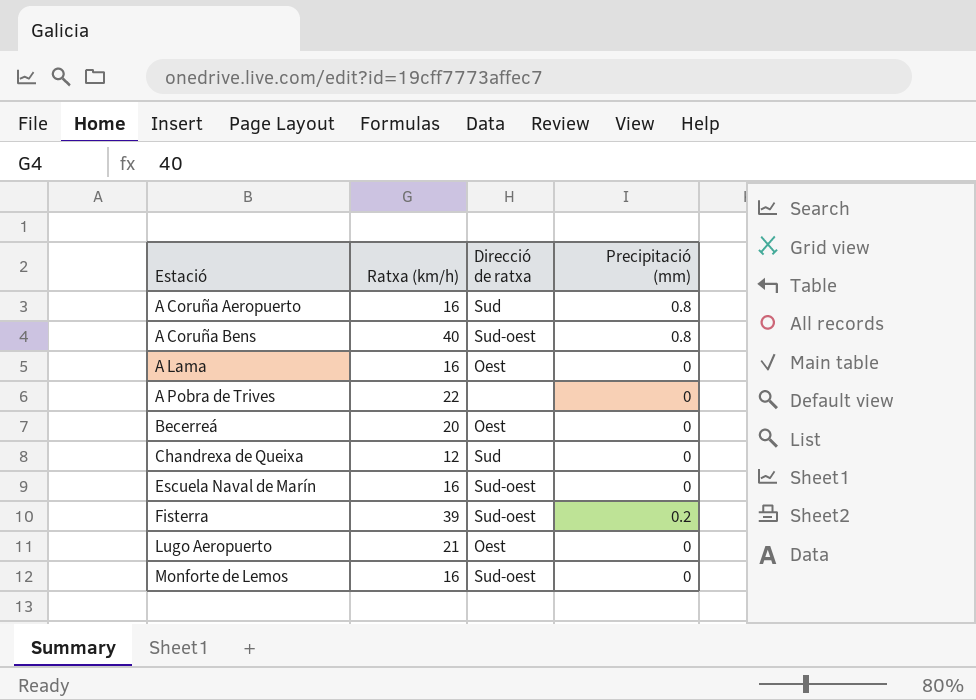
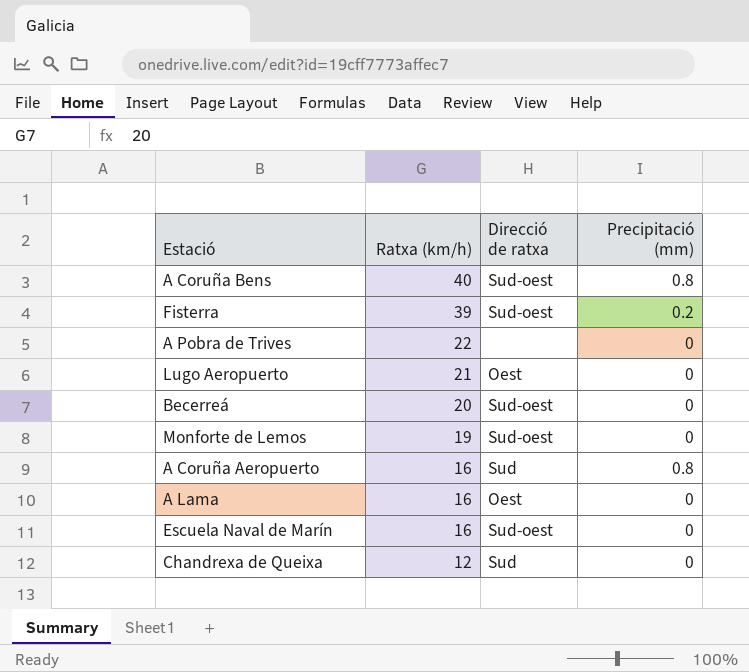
row order: Estació ascending -> Ratxa (km/h) descending
Becerreá | Direcció de ratxa: Oest -> Sud-oest
Monforte de Lemos | Ratxa (km/h): 16 -> 19

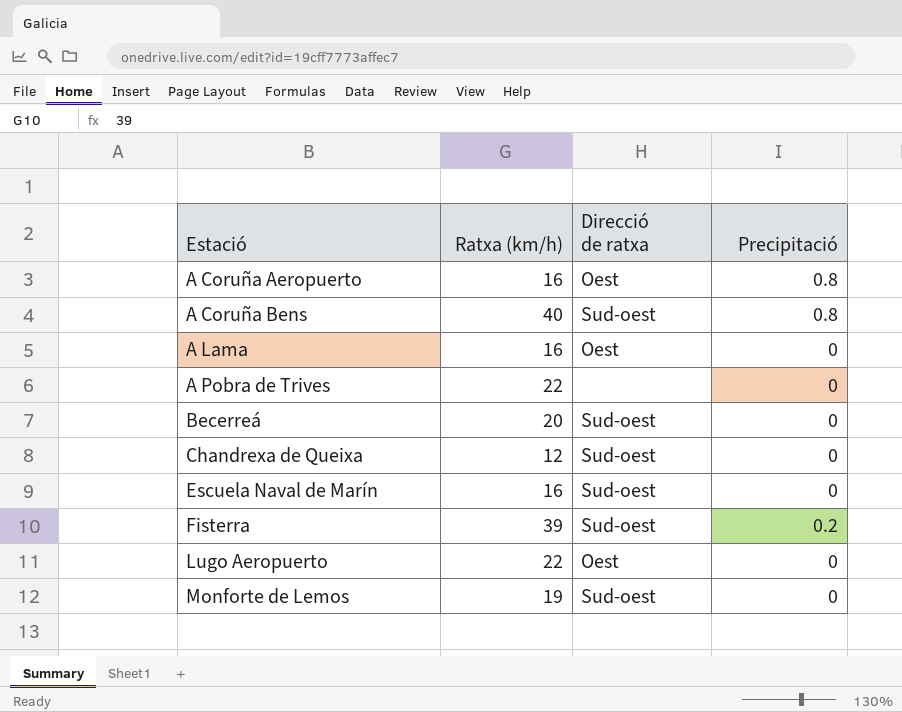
row order: Ratxa (km/h) descending -> Estació ascending
column name: Precipitació (mm) -> Precipitació
A Coruña Aeropuerto | Direcció de ratxa: Sud -> Oest
Chandrexa de Queixa | Direcció de ratxa: Sud -> Sud-oest
Lugo Aeropuerto | Ratxa (km/h): 21 -> 22

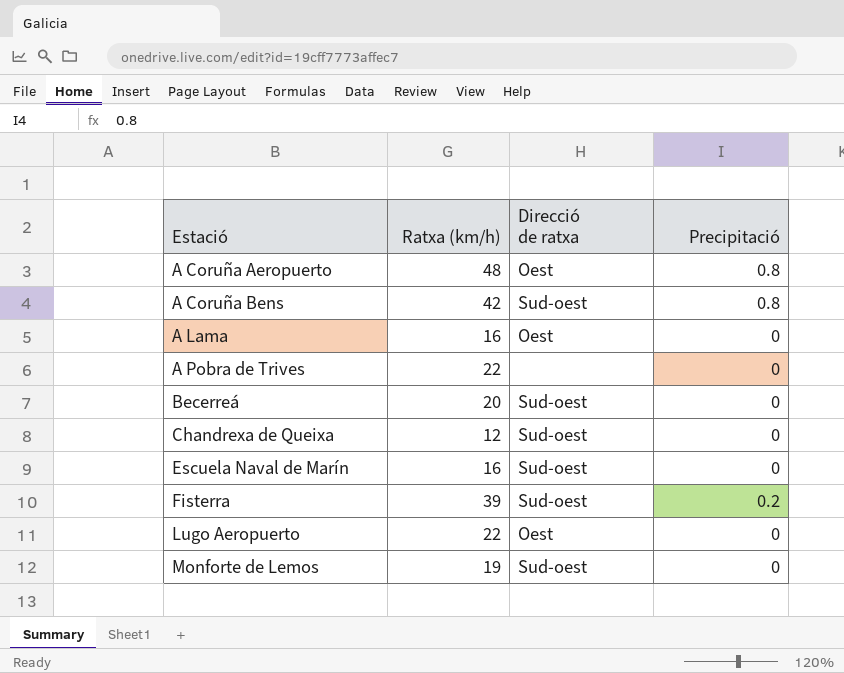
A Coruña Aeropuerto | Ratxa (km/h): 16 -> 48
A Coruña Bens | Ratxa (km/h): 40 -> 42

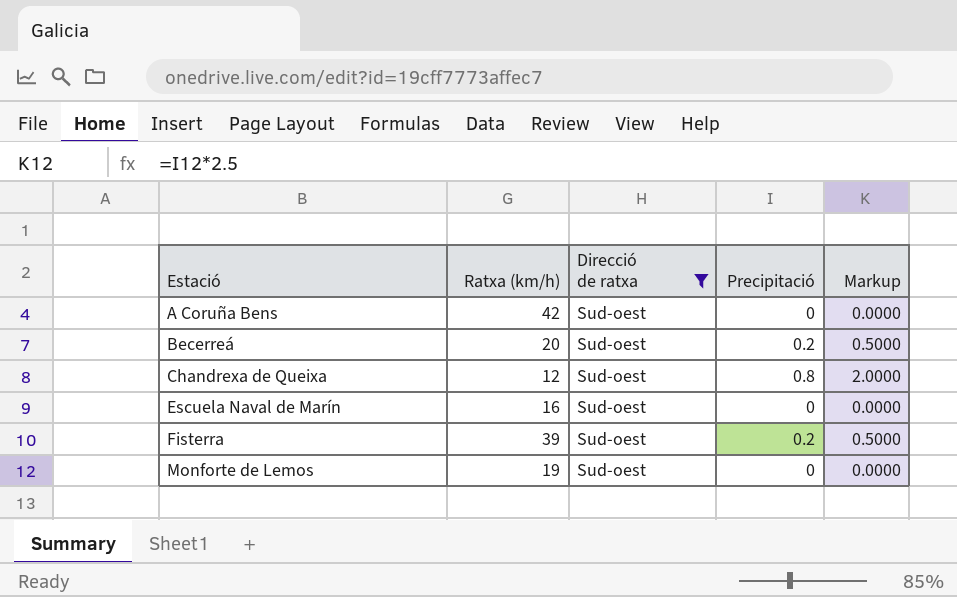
filter: none -> Direcció de ratxa = Sud-oest
column Markup | formula: none -> [Precipitació] * 2.5
A Coruña Bens | Precipitació: 0.8 -> 0
Becerreá | Precipitació: 0 -> 0.2
Chandrexa de Queixa | Precipitació: 0 -> 0.8

